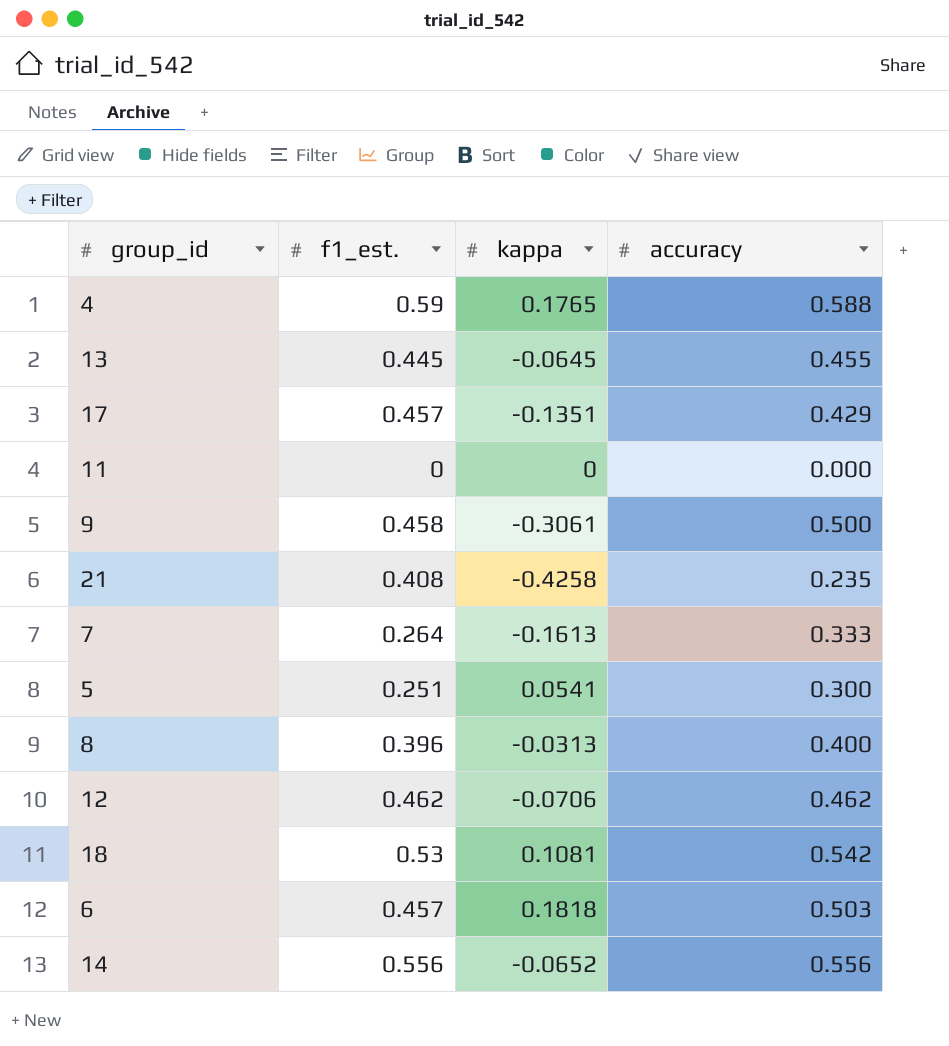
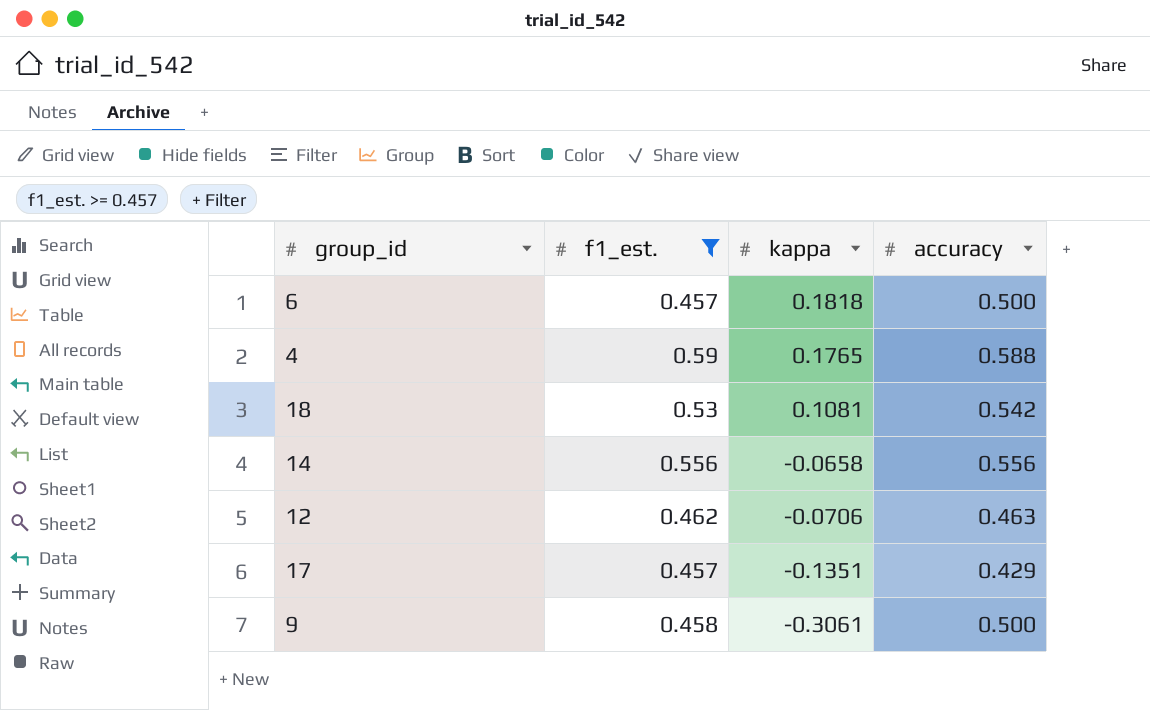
filter: none -> f1_est. >= 0.457
row order: none -> kappa descending
6 | accuracy: 0.503 -> 0.500
14 | kappa: -0.0652 -> -0.0658
12 | accuracy: 0.462 -> 0.463

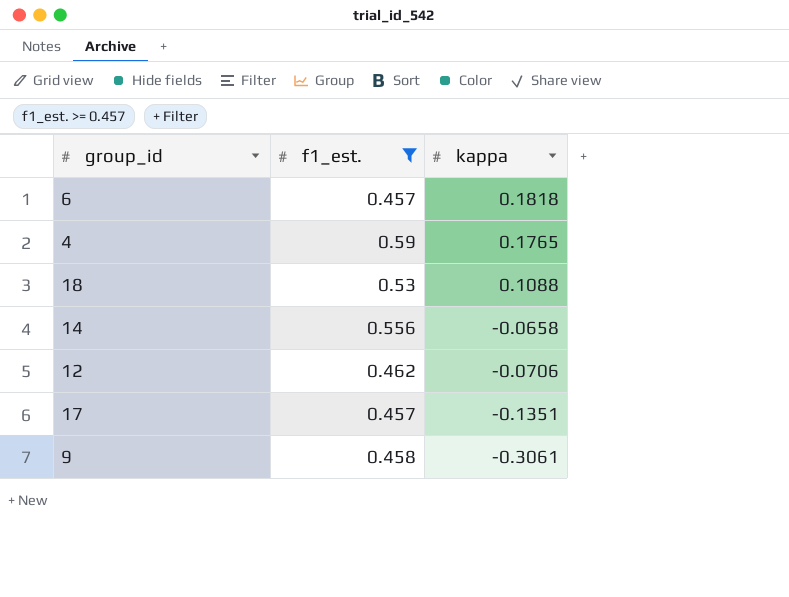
column accuracy | position: 4 -> none
18 | kappa: 0.1081 -> 0.1088

